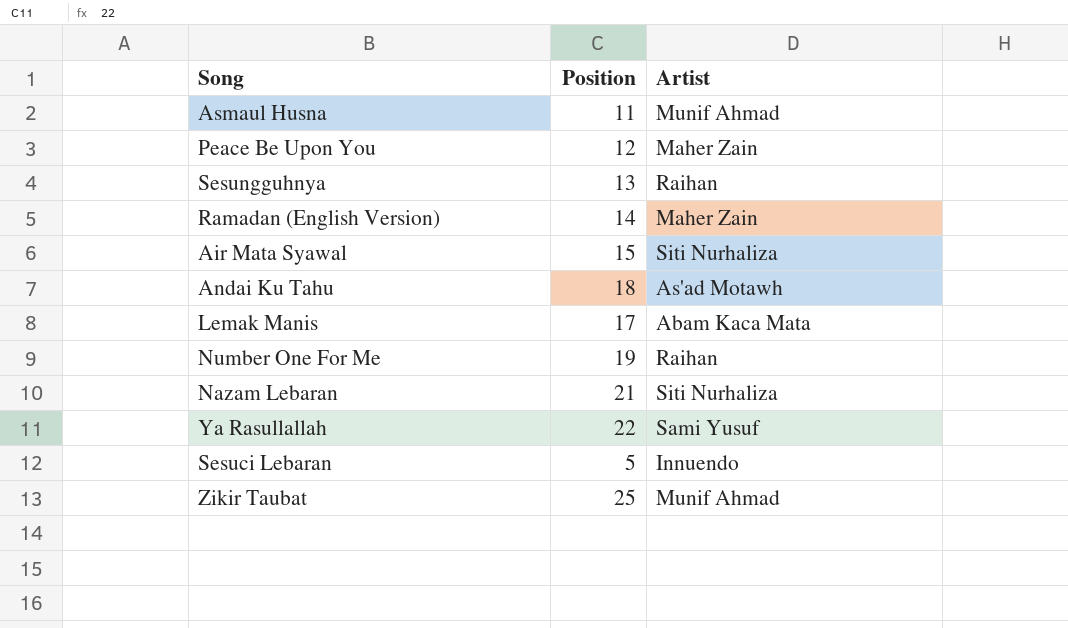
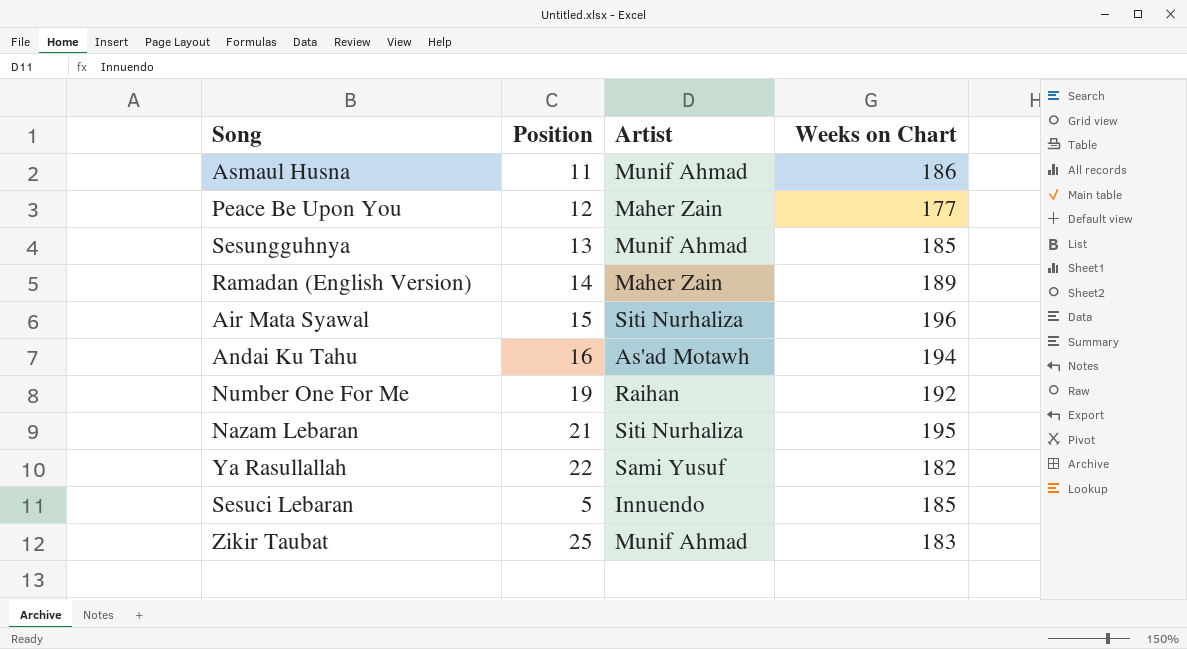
column Weeks on Chart | position: none -> 4
row Lemak Manis: 17 | Abam Kaca Mata -> none
Sesungguhnya | Artist: Raihan -> Munif Ahmad
Andai Ku Tahu | Position: 18 -> 16

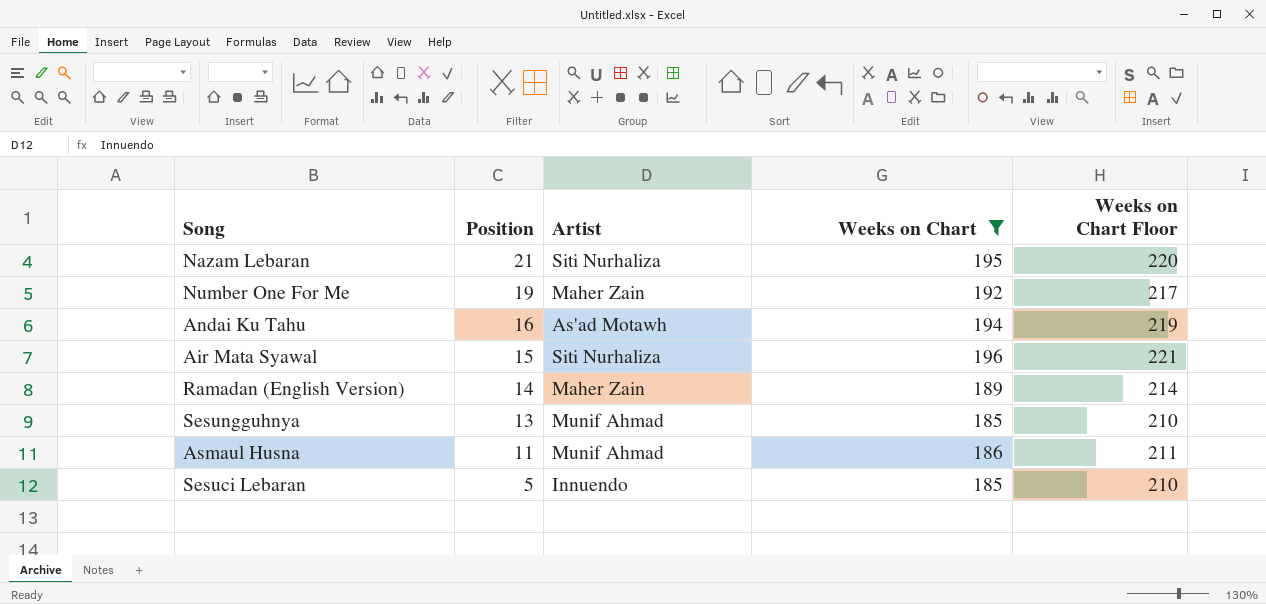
filter: none -> Weeks on Chart >= 185
row order: none -> Position descending
column Weeks on Chart Floor | formula: none -> [Weeks on Chart] + 25
Number One For Me | Artist: Raihan -> Maher Zain

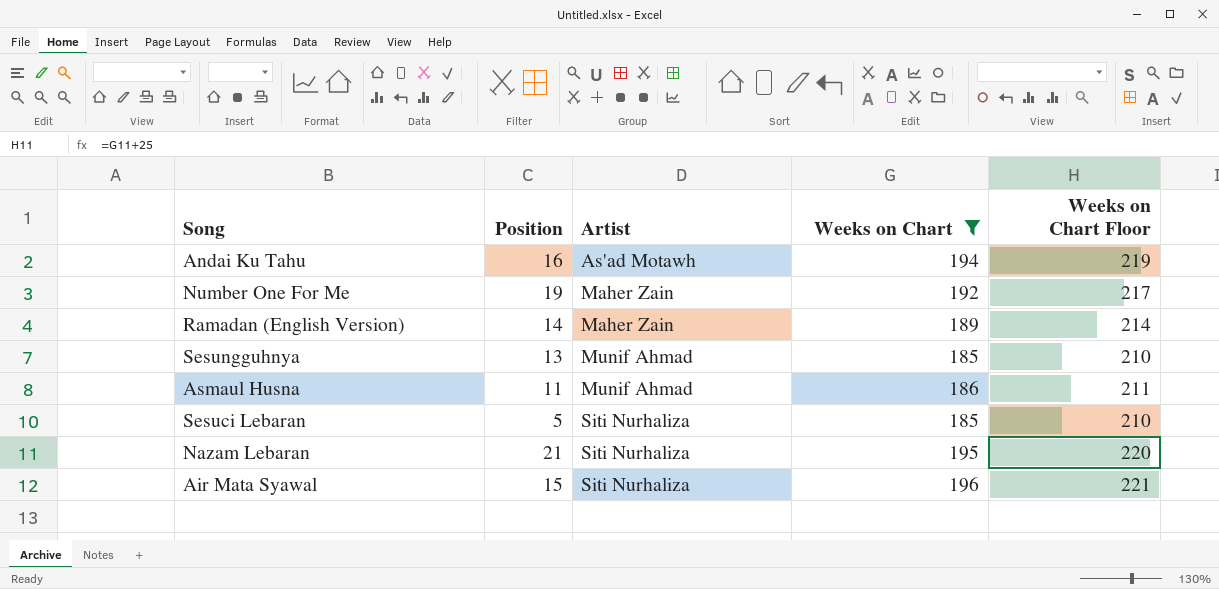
row order: Position descending -> Artist ascending
Sesuci Lebaran | Artist: Innuendo -> Siti Nurhaliza

